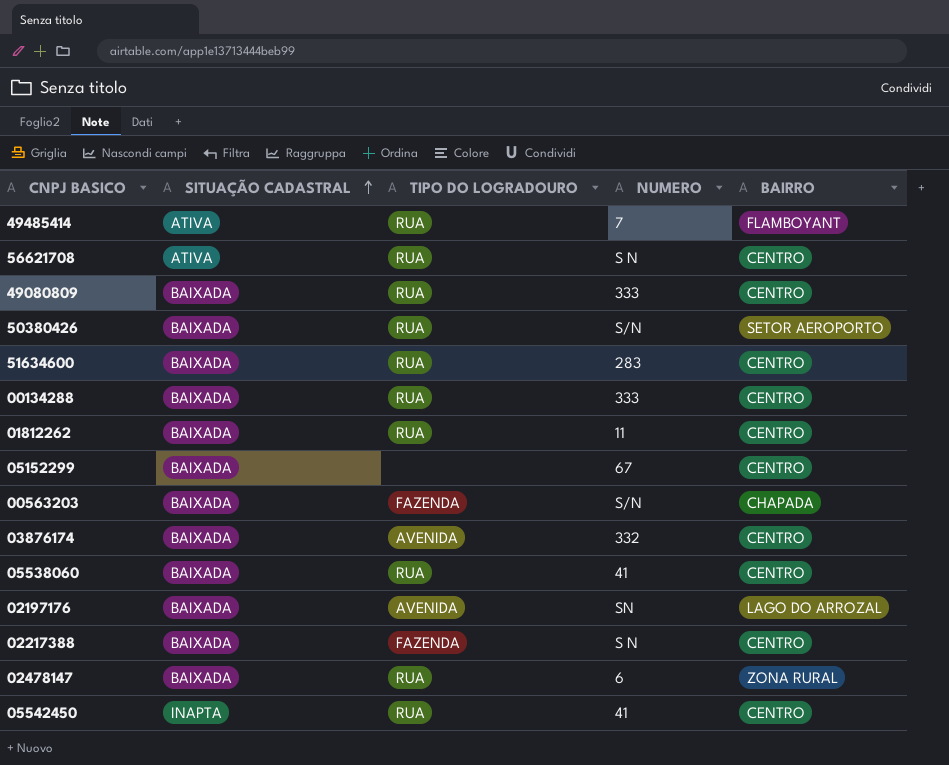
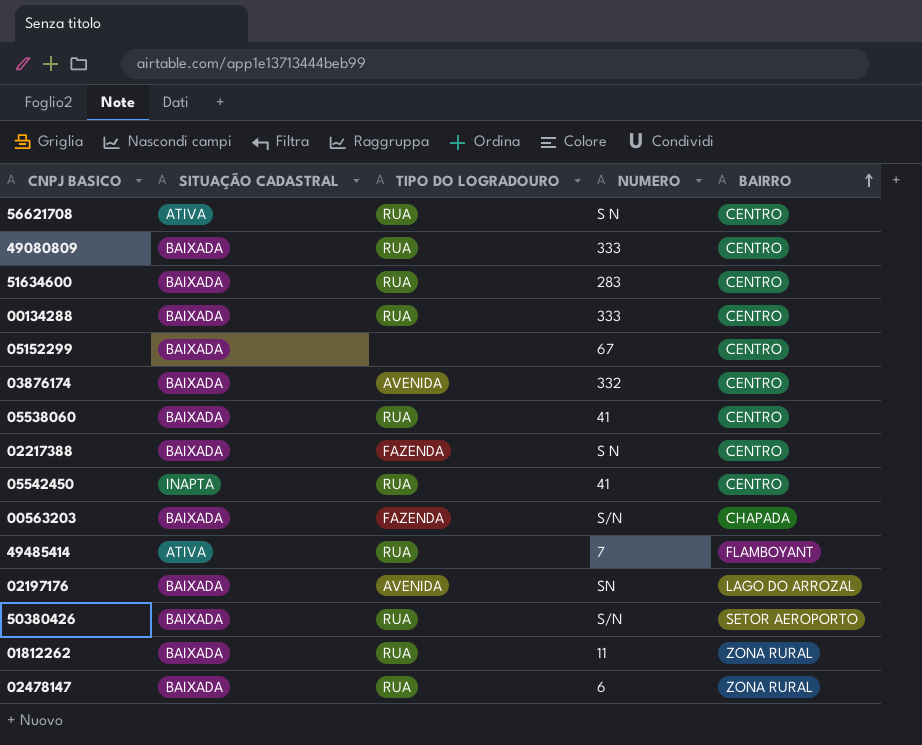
row order: SITUAÇÃO CADASTRAL ascending -> BAIRRO ascending
01812262 | BAIRRO: CENTRO -> ZONA RURAL

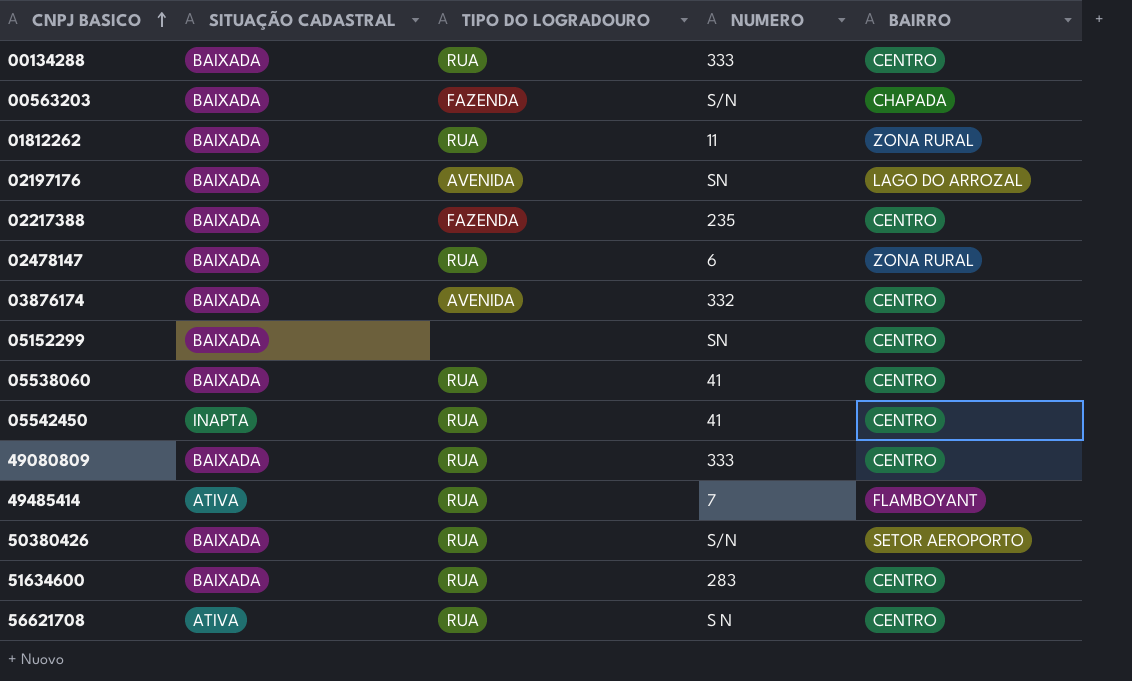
row order: BAIRRO ascending -> CNPJ BASICO ascending
02217388 | NUMERO: S N -> 235
05152299 | NUMERO: 67 -> SN

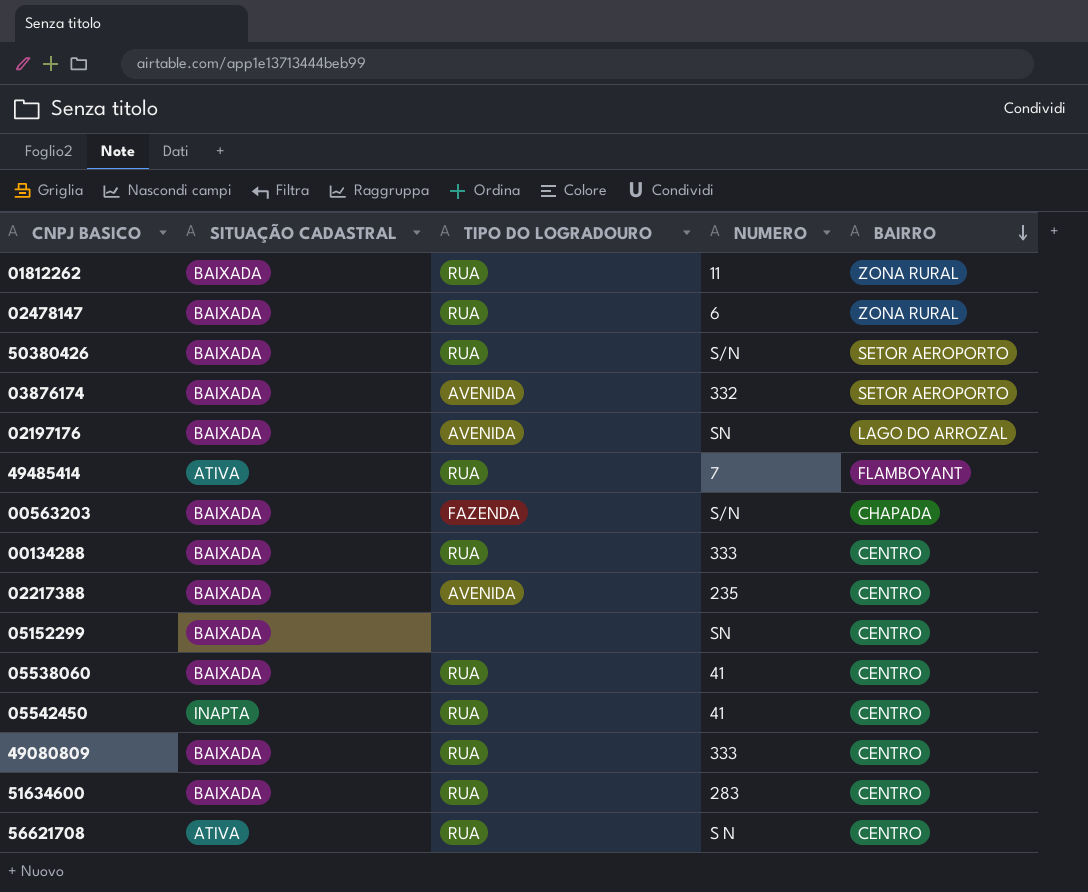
row order: CNPJ BASICO ascending -> BAIRRO descending
03876174 | BAIRRO: CENTRO -> SETOR AEROPORTO
02217388 | TIPO DO LOGRADOURO: FAZENDA -> AVENIDA

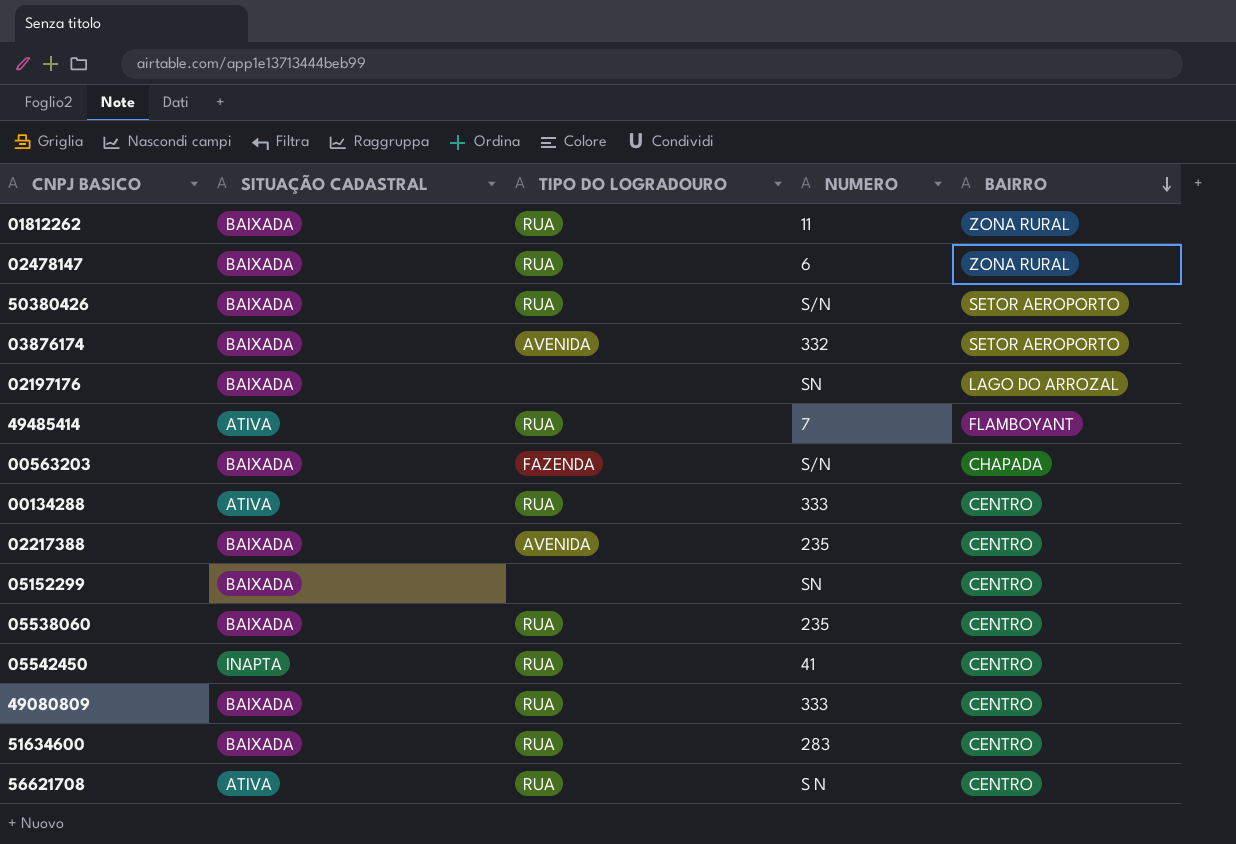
02197176 | TIPO DO LOGRADOURO: AVENIDA -> none
00134288 | SITUAÇÃO CADASTRAL: BAIXADA -> ATIVA
05538060 | NUMERO: 41 -> 235

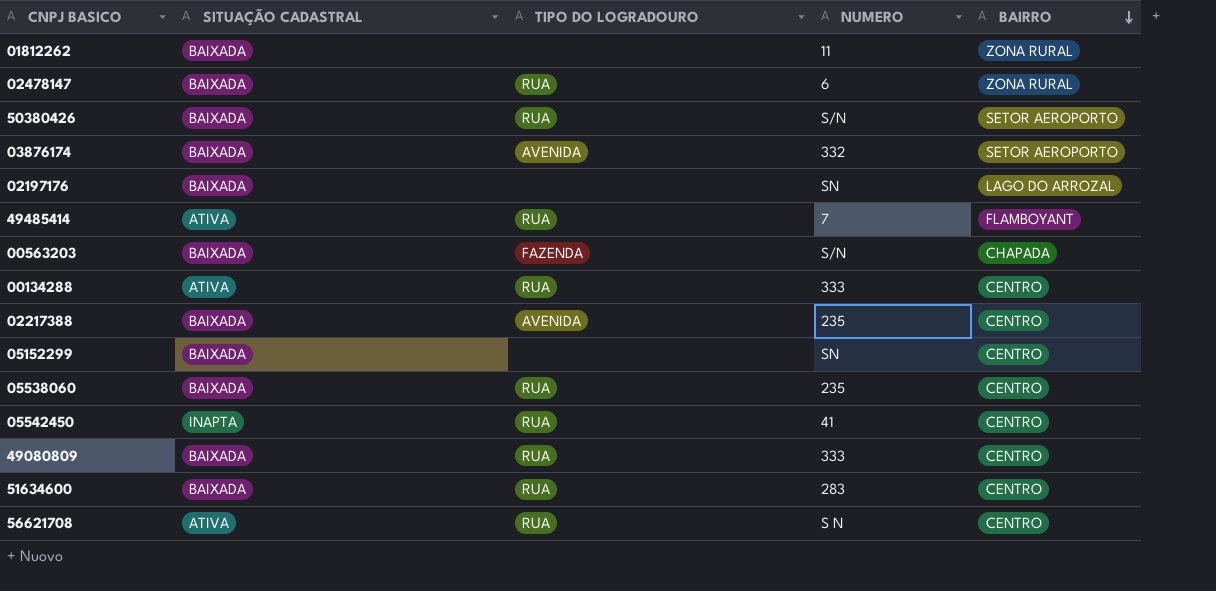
01812262 | TIPO DO LOGRADOURO: RUA -> none

